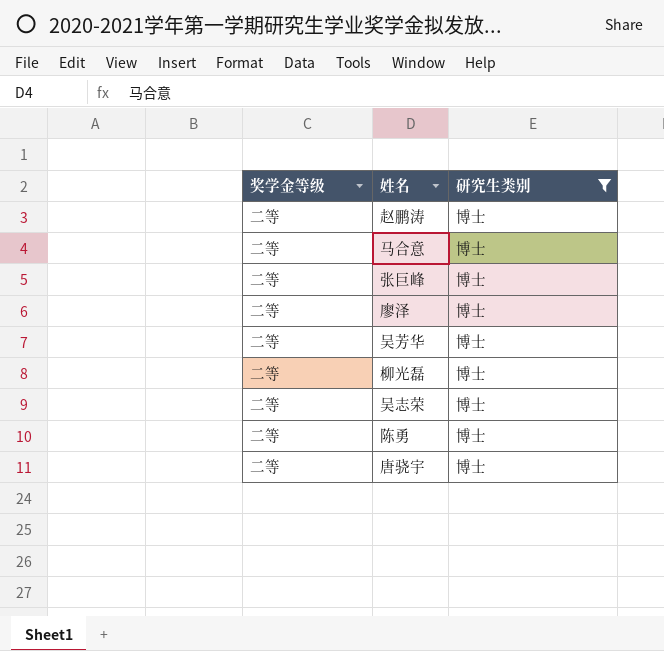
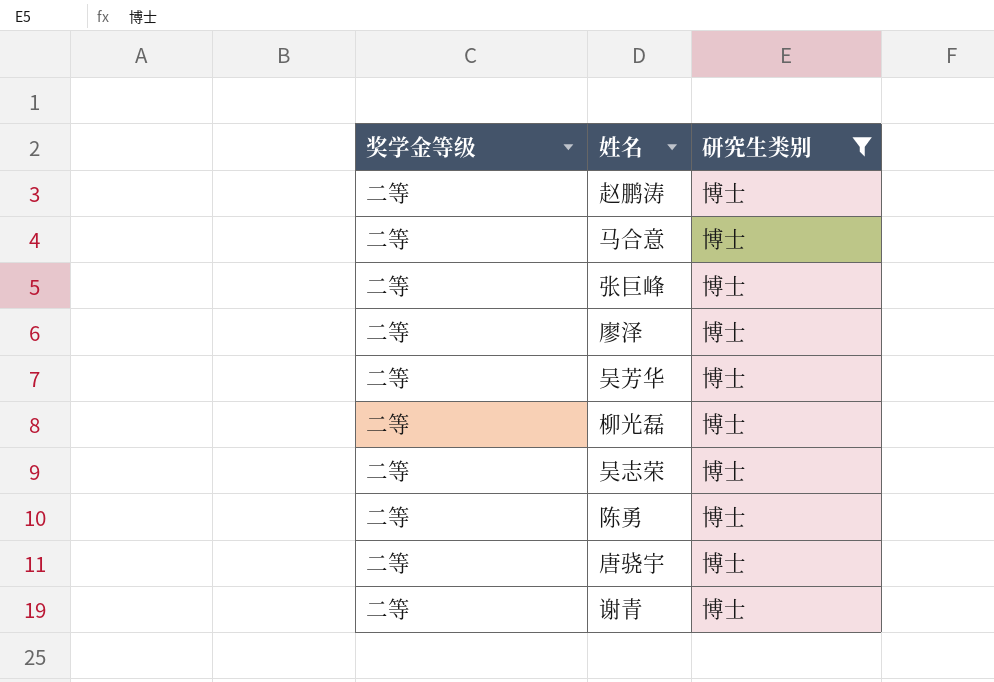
row 谢青: none -> 二等 | 博士

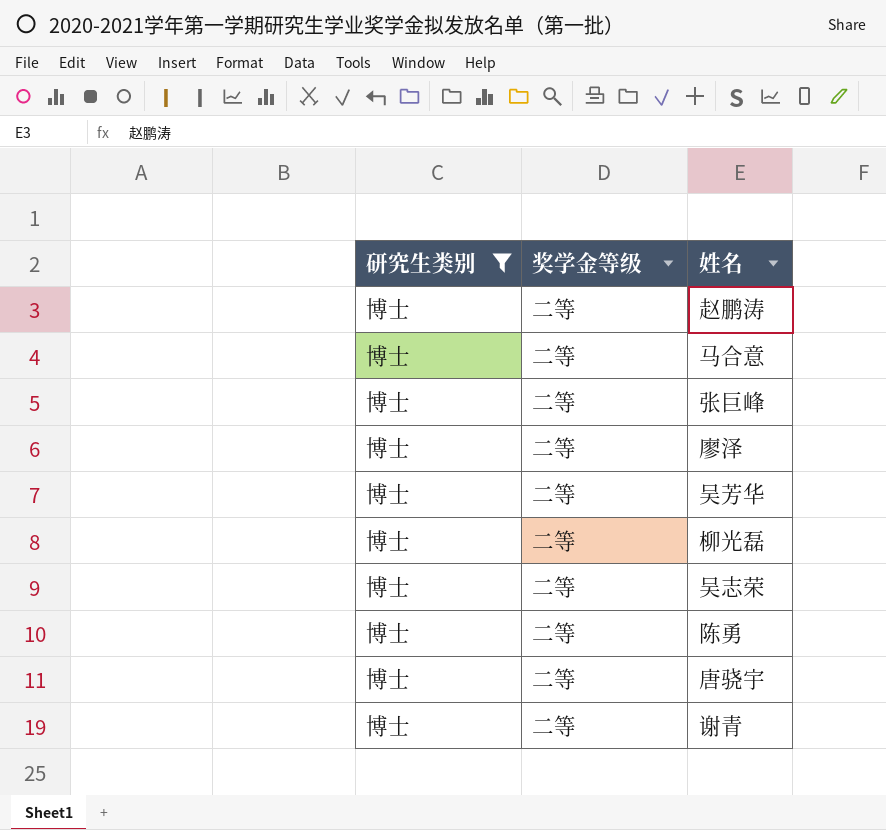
column 研究生类别 | position: 3 -> 1

